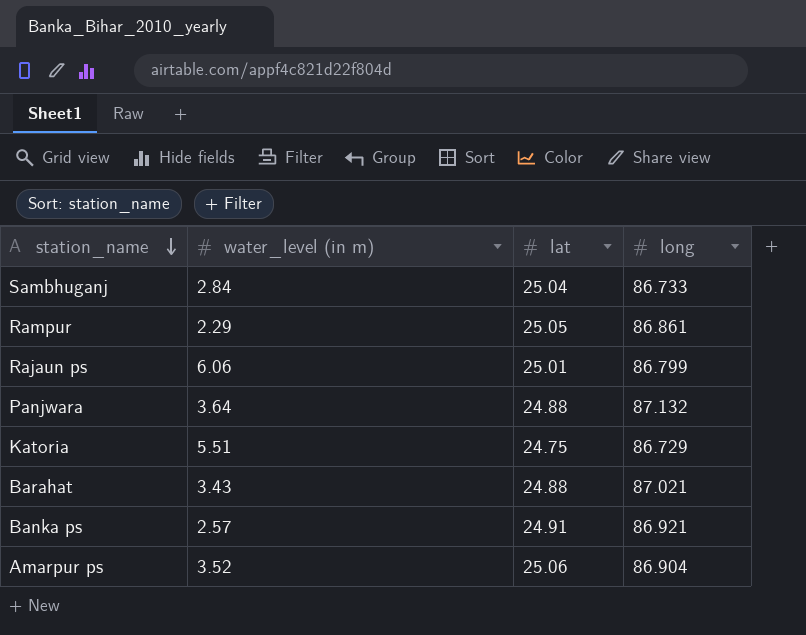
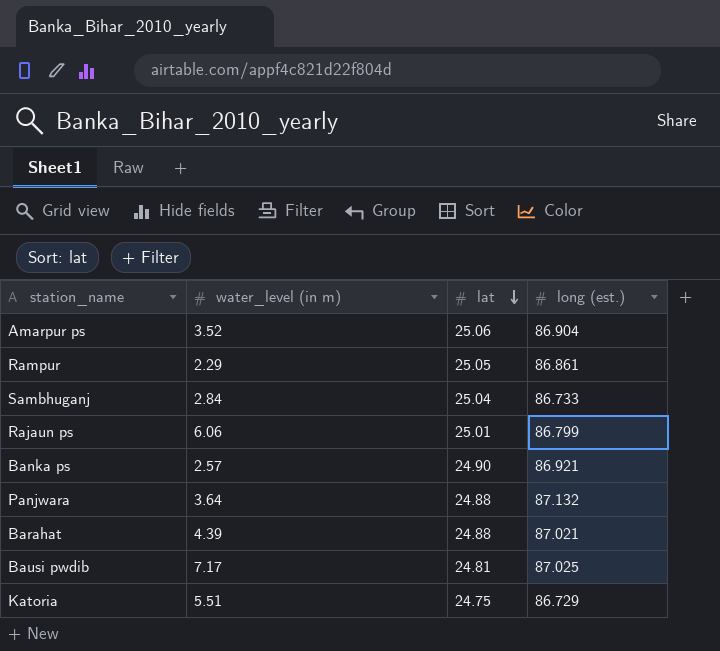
row order: station_name descending -> lat descending
column name: long -> long (est.)
Banka ps | lat: 24.91 -> 24.90
Barahat | water_level (in m): 3.43 -> 4.39
row Bausi pwdib: none -> 7.17 | 24.81 | 87.025

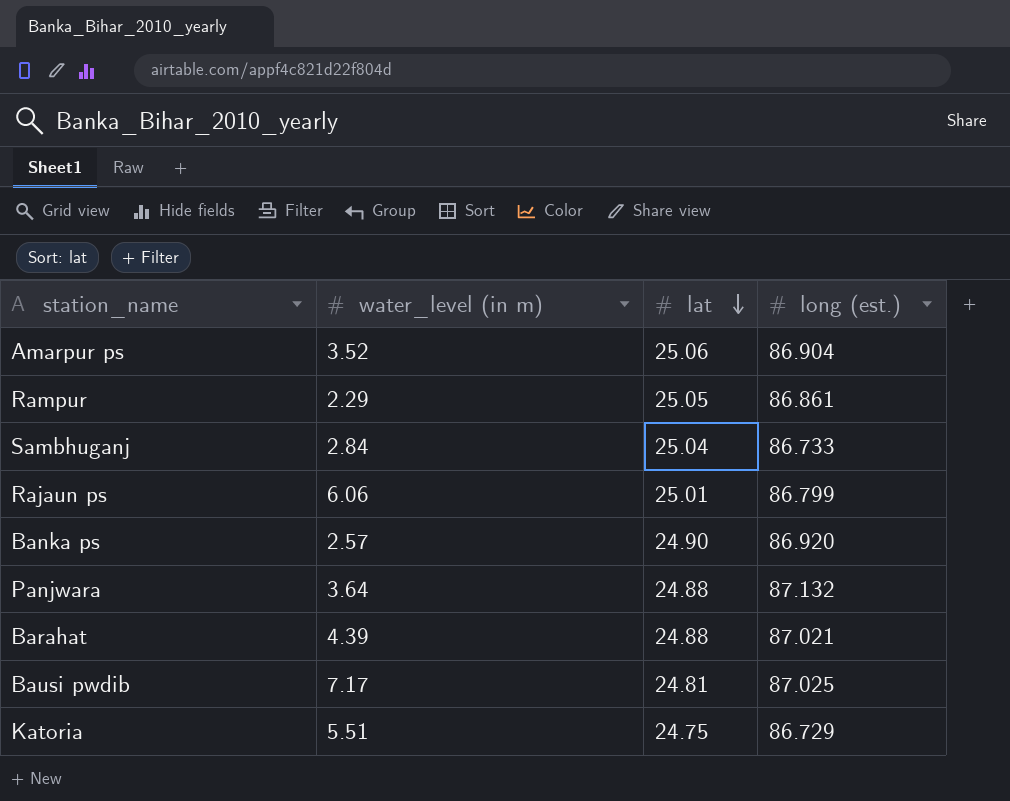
Banka ps | long (est.): 86.921 -> 86.920

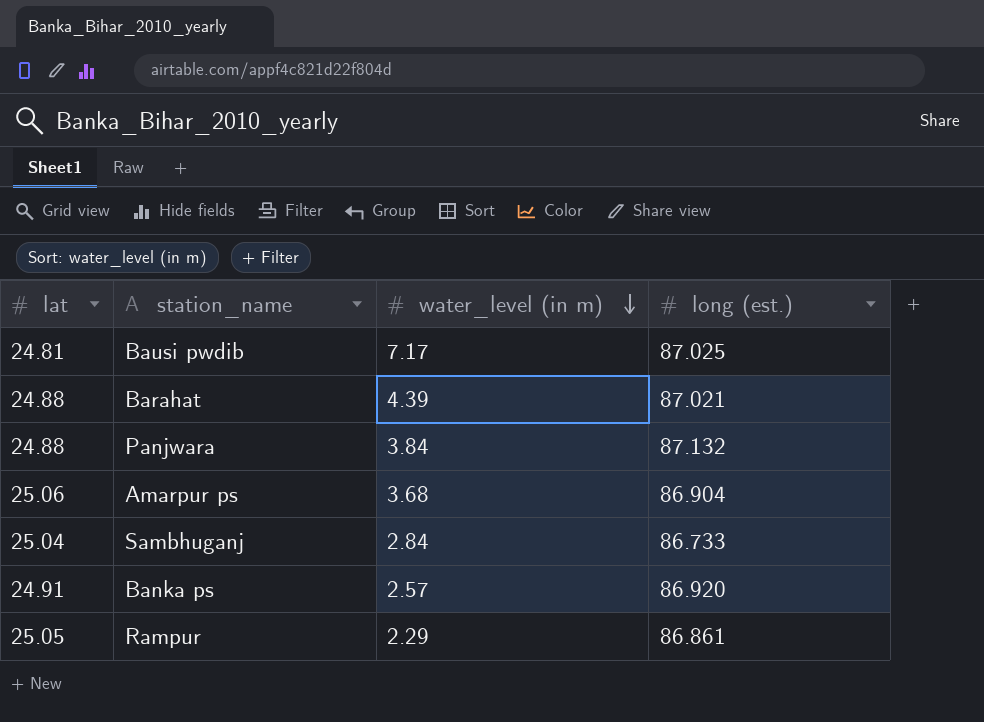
row order: lat descending -> water_level (in m) descending
column lat | position: 3 -> 1
row Rajaun ps: 6.06 | 25.01 | 86.799 -> none
row Katoria: 5.51 | 24.75 | 86.729 -> none
Panjwara | water_level (in m): 3.64 -> 3.84
Amarpur ps | water_level (in m): 3.52 -> 3.68
Banka ps | lat: 24.90 -> 24.91

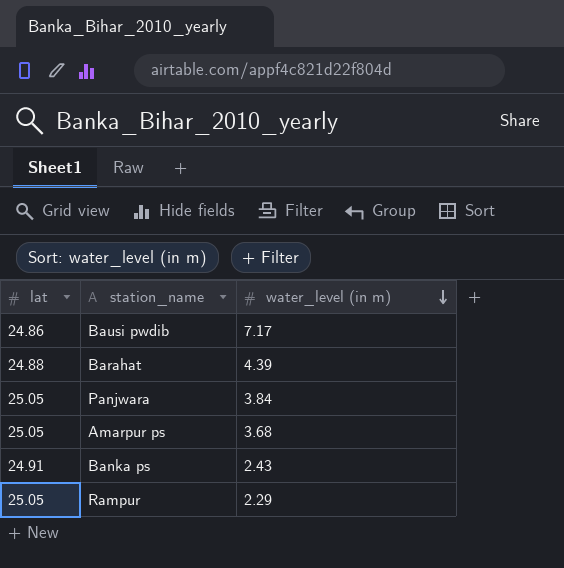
column long (est.) | position: 4 -> none
row Sambhuganj: 25.04 | 2.84 | 86.733 -> none
Bausi pwdib | lat: 24.81 -> 24.86
Panjwara | lat: 24.88 -> 25.05
Amarpur ps | lat: 25.06 -> 25.05
Banka ps | water_level (in m): 2.57 -> 2.43

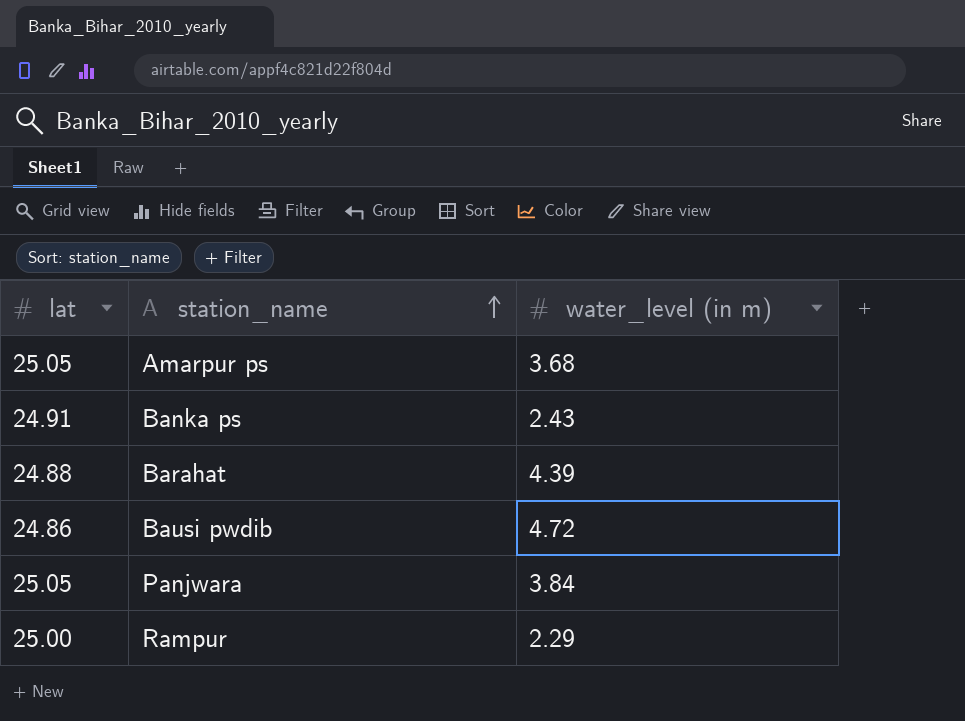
row order: water_level (in m) descending -> station_name ascending
Bausi pwdib | water_level (in m): 7.17 -> 4.72
Rampur | lat: 25.05 -> 25.00

